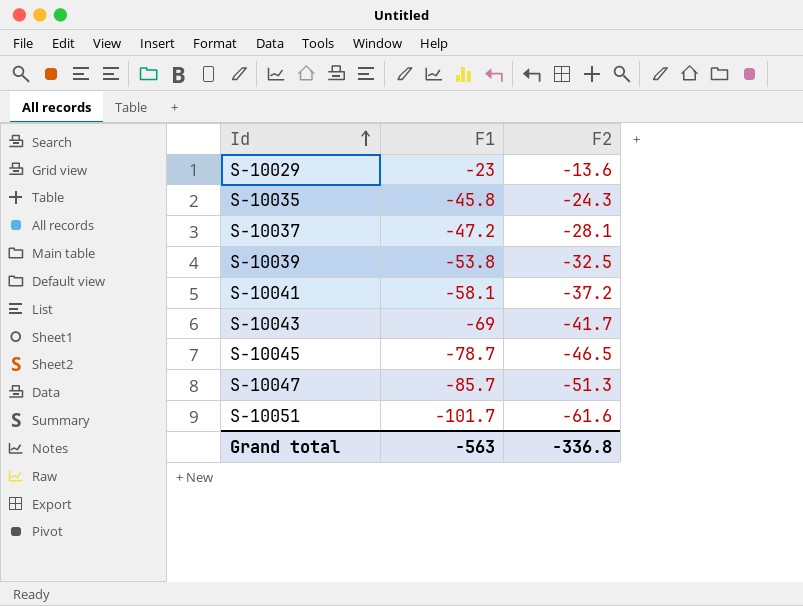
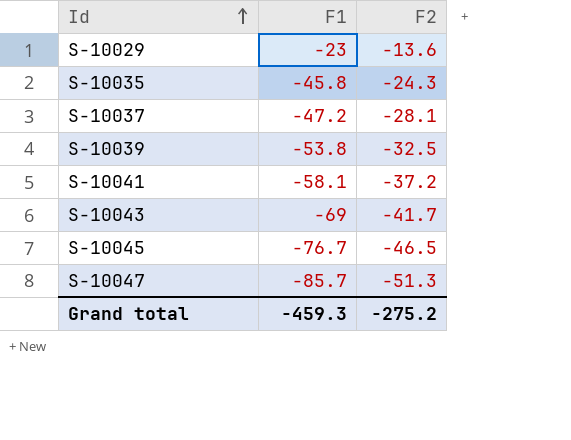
row S-10051: -101.7 | -61.6 -> none
S-10045 | F1: -78.7 -> -76.7
Grand total | F1: -563 -> -459.3
Grand total | F2: -336.8 -> -275.2

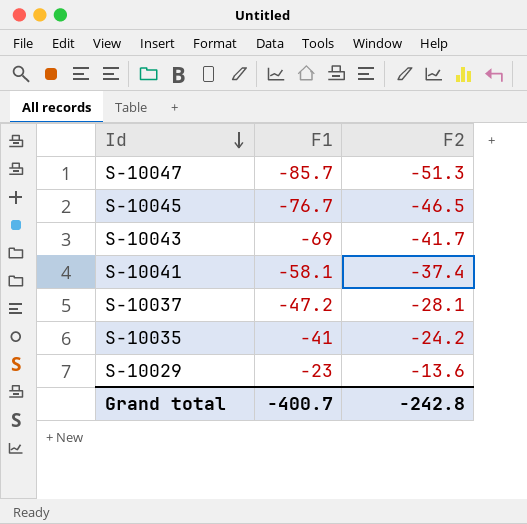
row order: Id ascending -> Id descending
row S-10039: -53.8 | -32.5 -> none
S-10041 | F2: -37.2 -> -37.4
S-10035 | F1: -45.8 -> -41
S-10035 | F2: -24.3 -> -24.2
Grand total | F1: -459.3 -> -400.7
Grand total | F2: -275.2 -> -242.8

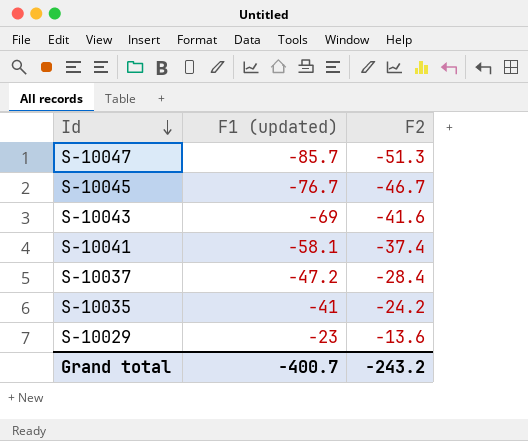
column name: F1 -> F1 (updated)
S-10045 | F2: -46.5 -> -46.7
S-10043 | F2: -41.7 -> -41.6
S-10037 | F2: -28.1 -> -28.4
Grand total | F2: -242.8 -> -243.2

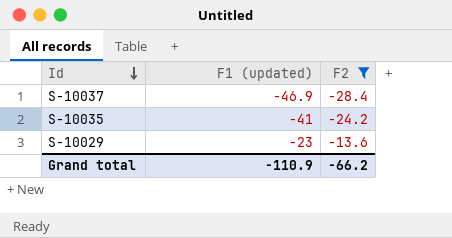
filter: none -> F2 >= -28.4
S-10037 | F1 (updated): -47.2 -> -46.9
Grand total | F1 (updated): -400.7 -> -110.9
Grand total | F2: -243.2 -> -66.2

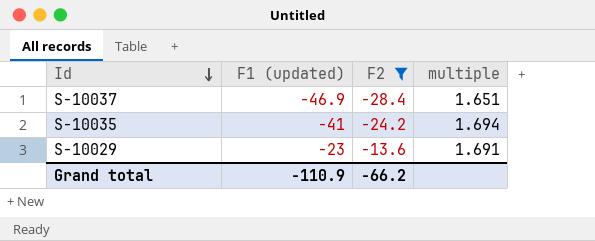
column multiple | formula: none -> [F1 (updated)] / [F2]

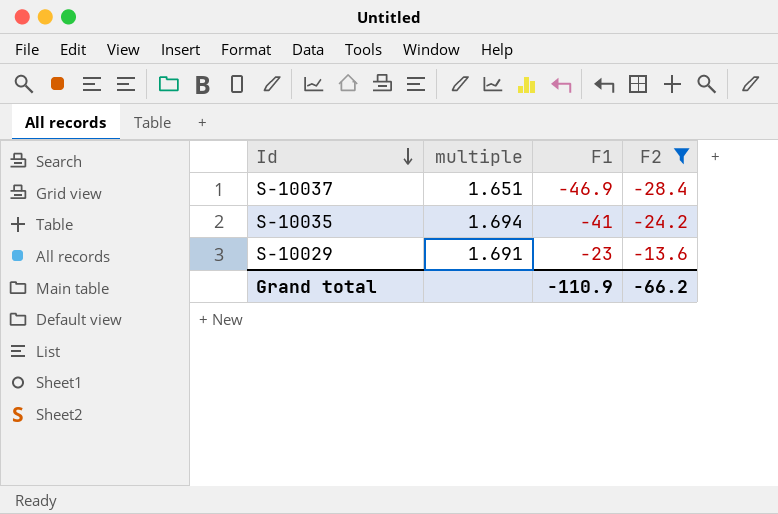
column multiple | position: 4 -> 2
column name: F1 (updated) -> F1

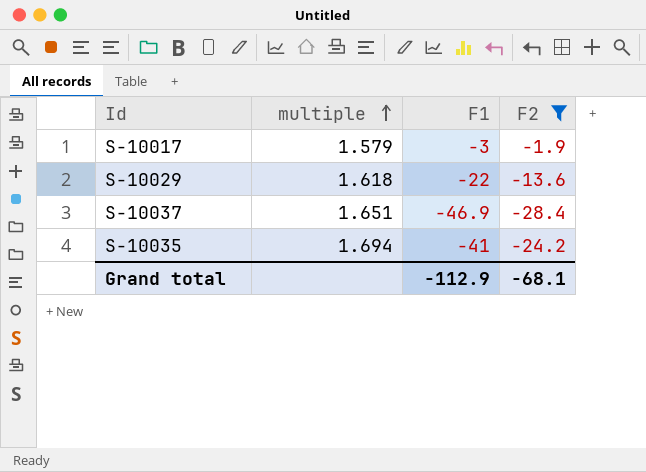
row order: Id descending -> multiple ascending
row S-10017: none -> 1.579 | -3 | -1.9
S-10029 | multiple: 1.691 -> 1.618
S-10029 | F1: -23 -> -22
Grand total | F1: -110.9 -> -112.9
Grand total | F2: -66.2 -> -68.1

